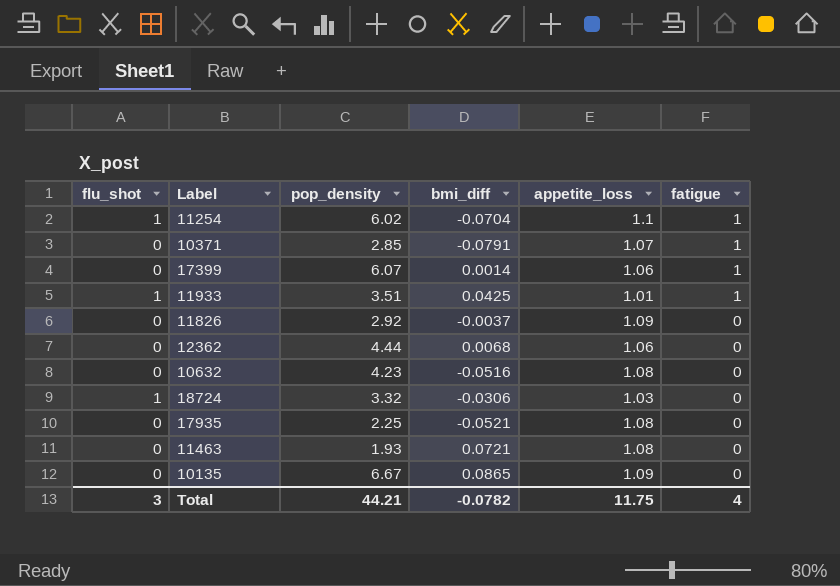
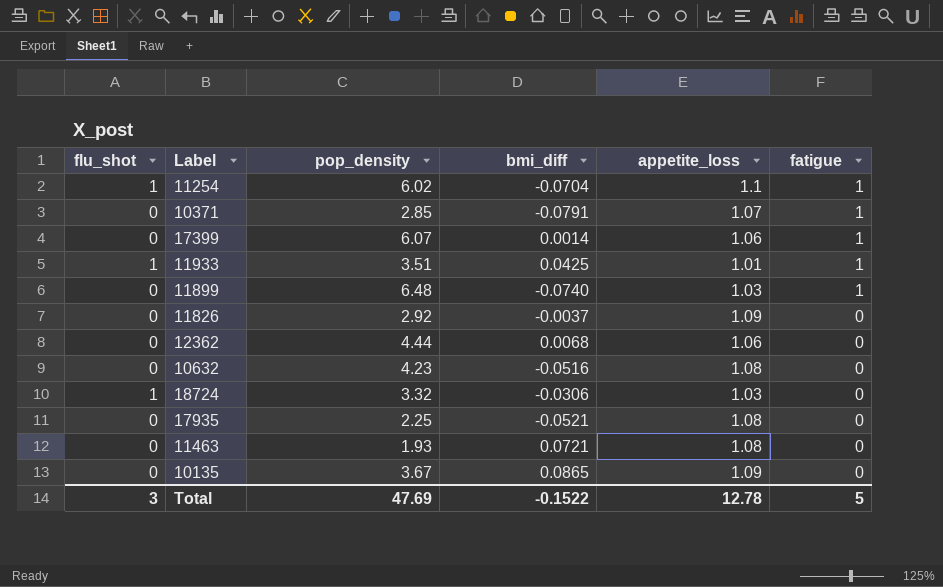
row 11899: none -> 0 | 6.48 | -0.0740 | 1.03 | 1
10135 | pop_density: 6.67 -> 3.67
Total | pop_density: 44.21 -> 47.69
Total | bmi_diff: -0.0782 -> -0.1522
Total | appetite_loss: 11.75 -> 12.78
Total | fatigue: 4 -> 5

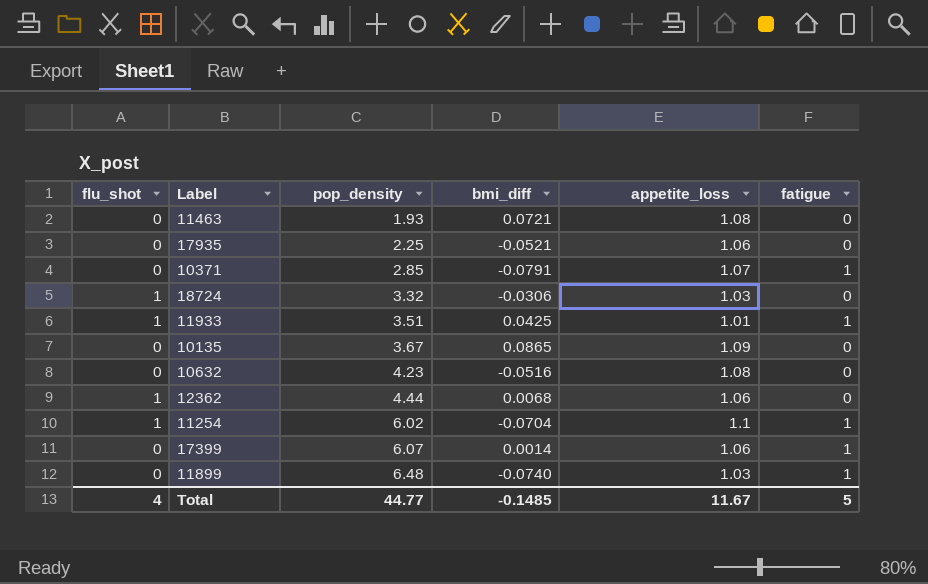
row order: fatigue descending -> pop_density ascending
row 11826: 0 | 2.92 | -0.0037 | 1.09 | 0 -> none
17935 | appetite_loss: 1.08 -> 1.06
12362 | flu_shot: 0 -> 1
Total | flu_shot: 3 -> 4
Total | pop_density: 47.69 -> 44.77
Total | bmi_diff: -0.1522 -> -0.1485
Total | appetite_loss: 12.78 -> 11.67

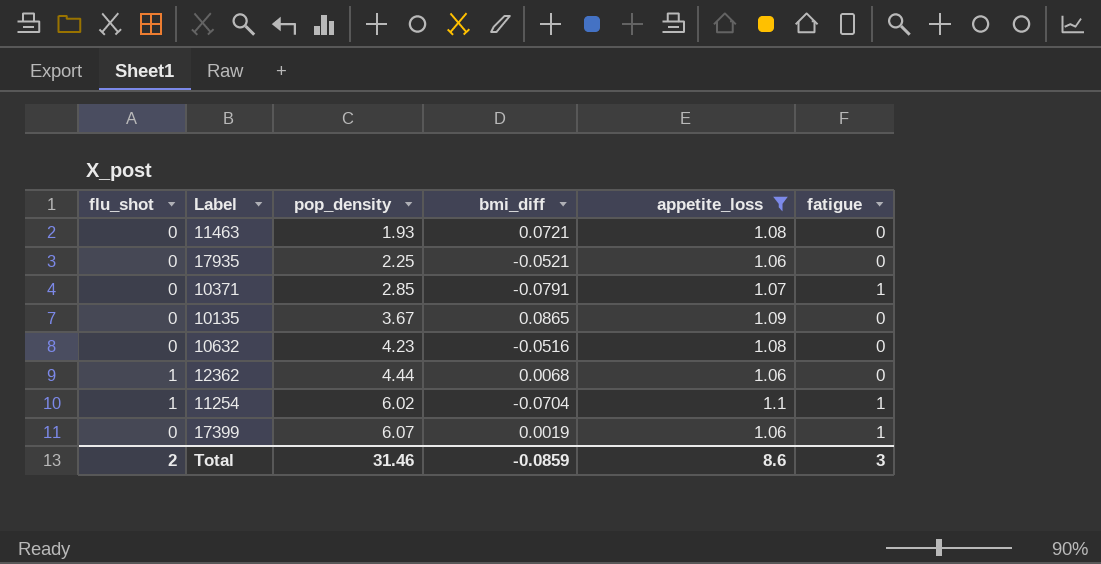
filter: none -> appetite_loss >= 1.06
17399 | bmi_diff: 0.0014 -> 0.0019
Total | flu_shot: 4 -> 2
Total | pop_density: 44.77 -> 31.46
Total | bmi_diff: -0.1485 -> -0.0859
Total | appetite_loss: 11.67 -> 8.6
Total | fatigue: 5 -> 3

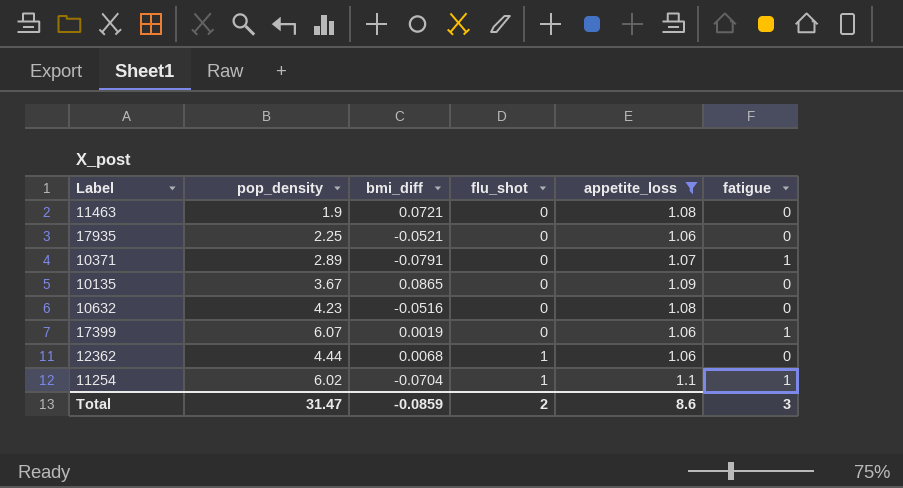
row order: pop_density ascending -> flu_shot ascending
column flu_shot | position: 1 -> 4
11463 | pop_density: 1.93 -> 1.9
10371 | pop_density: 2.85 -> 2.89
Total | pop_density: 31.46 -> 31.47

